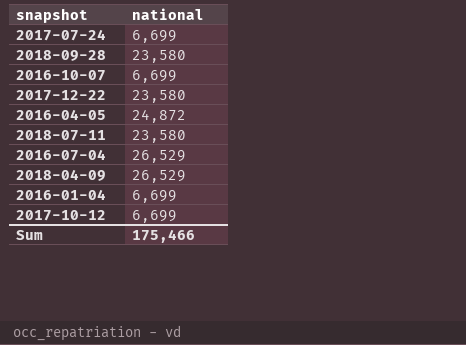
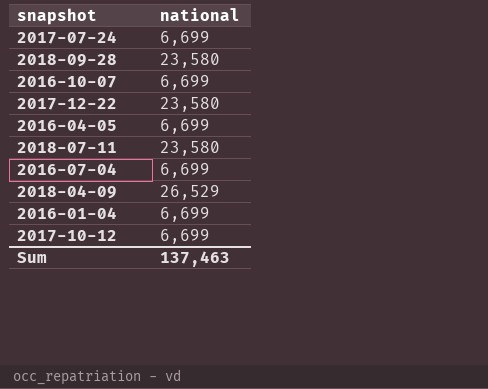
2016-04-05 | national: 24,872 -> 6,699
2016-07-04 | national: 26,529 -> 6,699
Sum | national: 175,466 -> 137,463

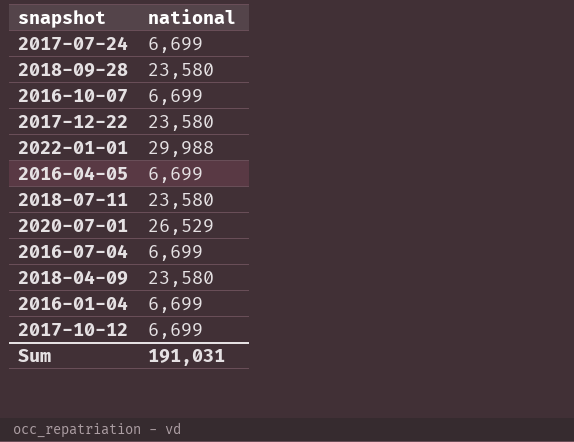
row 2022-01-01: none -> 29,988
row 2020-07-01: none -> 26,529
2018-04-09 | national: 26,529 -> 23,580
Sum | national: 137,463 -> 191,031

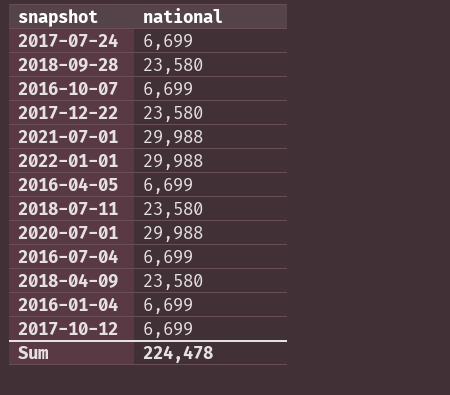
row 2021-07-01: none -> 29,988
2020-07-01 | national: 26,529 -> 29,988
Sum | national: 191,031 -> 224,478

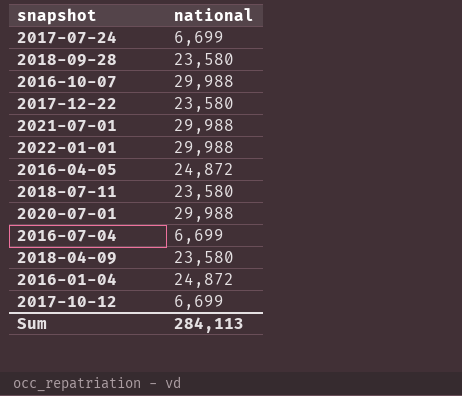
2016-10-07 | national: 6,699 -> 29,988
2016-04-05 | national: 6,699 -> 24,872
2016-01-04 | national: 6,699 -> 24,872
Sum | national: 224,478 -> 284,113

